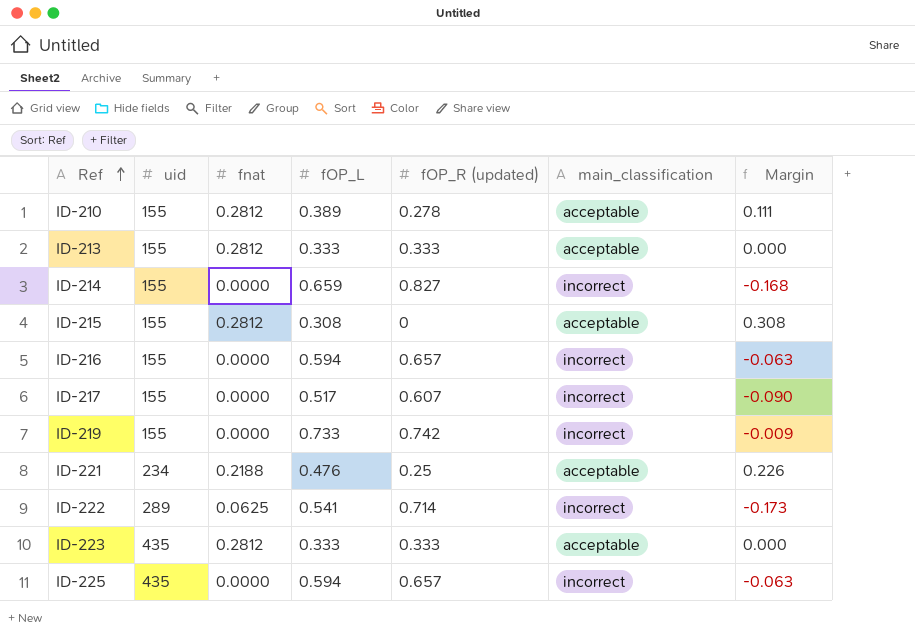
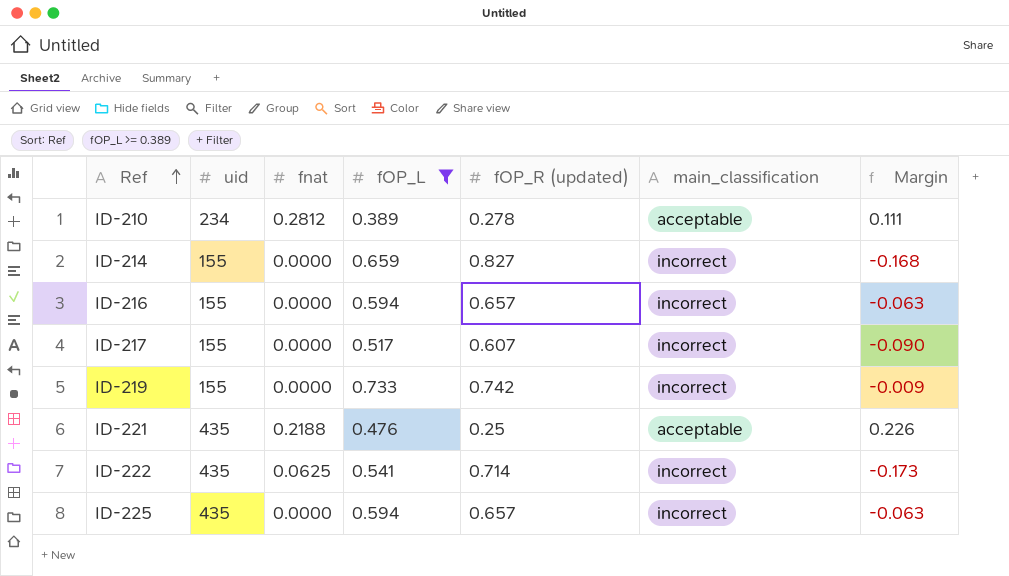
filter: none -> fOP_L >= 0.389
ID-210 | uid: 155 -> 234
ID-221 | uid: 234 -> 435
ID-222 | uid: 289 -> 435

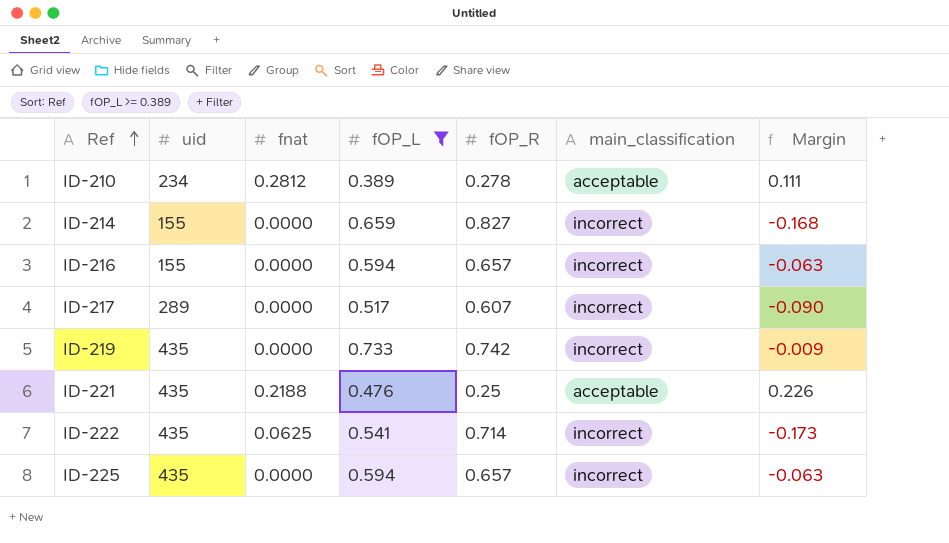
column name: fOP_R (updated) -> fOP_R
ID-217 | uid: 155 -> 289
ID-219 | uid: 155 -> 435

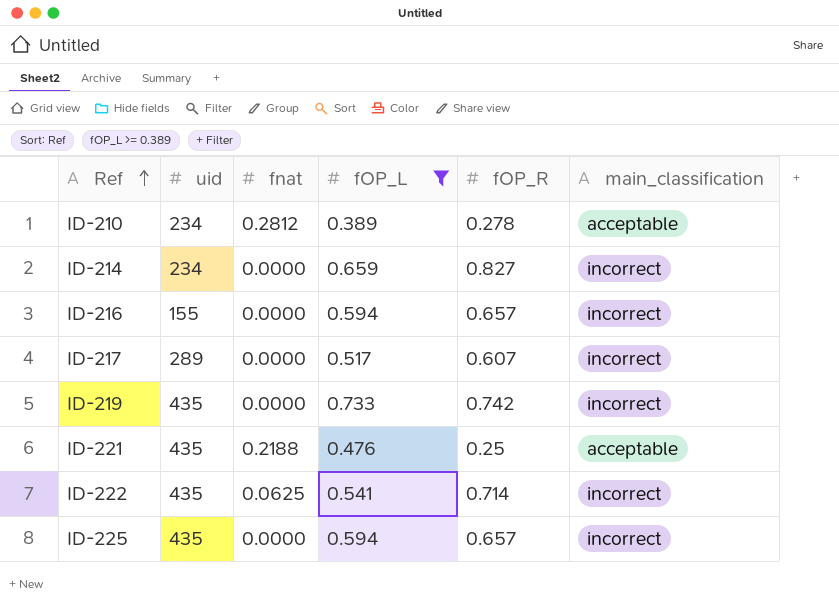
column Margin | formula: [fOP_L] - [fOP_R] -> none
ID-214 | uid: 155 -> 234

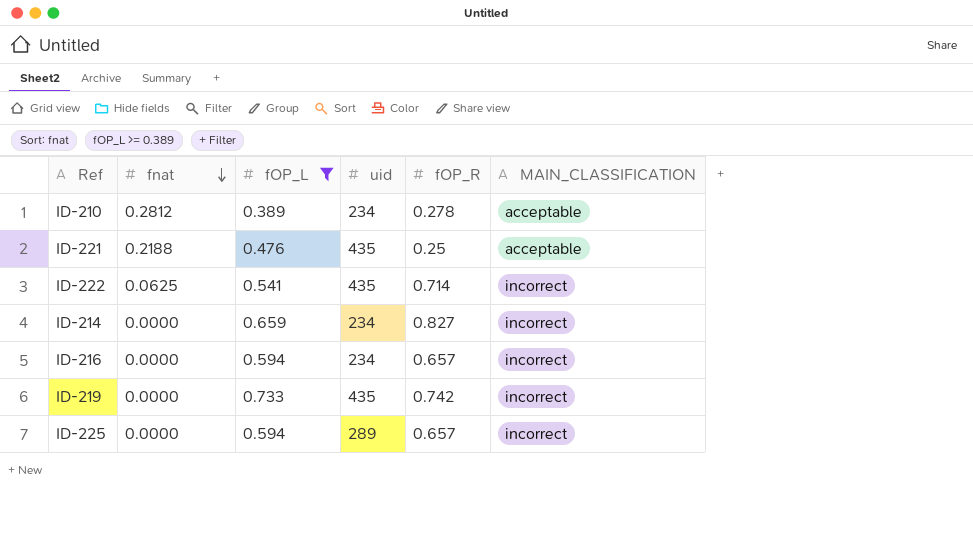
row order: Ref ascending -> fnat descending
column uid | position: 2 -> 4
column name: main_classification -> MAIN_CLASSIFICATION
row ID-217: 289 | 0.0000 | 0.517 | 0.607 | incorrect -> none
ID-216 | uid: 155 -> 234
ID-225 | uid: 435 -> 289

